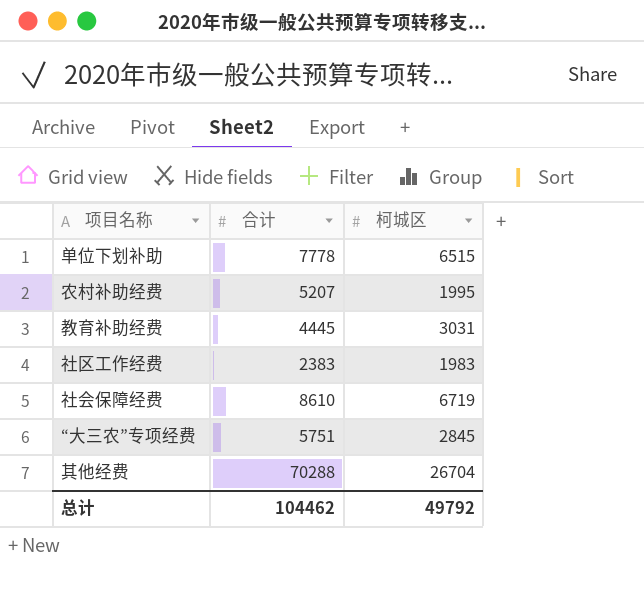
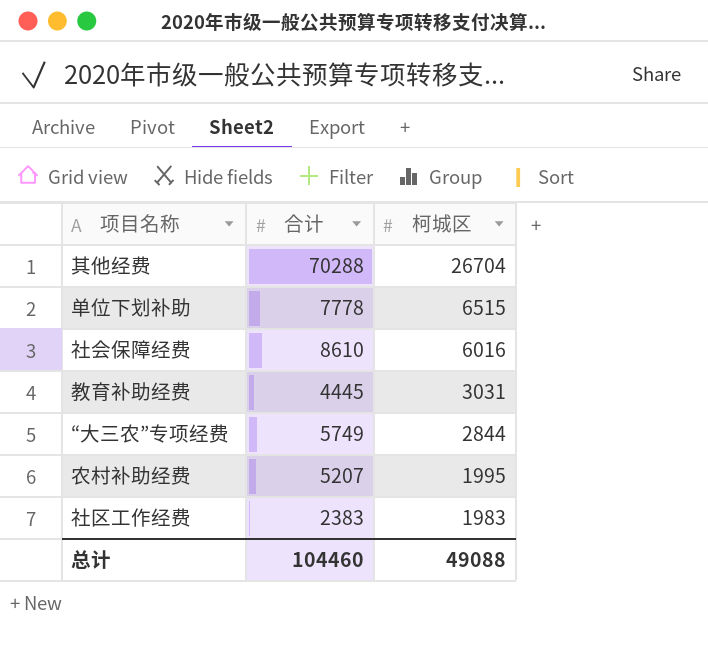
row order: none -> 柯城区 descending
社会保障经费 | 柯城区: 6719 -> 6016
“大三农”专项经费 | 合计: 5751 -> 5749
“大三农”专项经费 | 柯城区: 2845 -> 2844
总计 | 合计: 104462 -> 104460
总计 | 柯城区: 49792 -> 49088

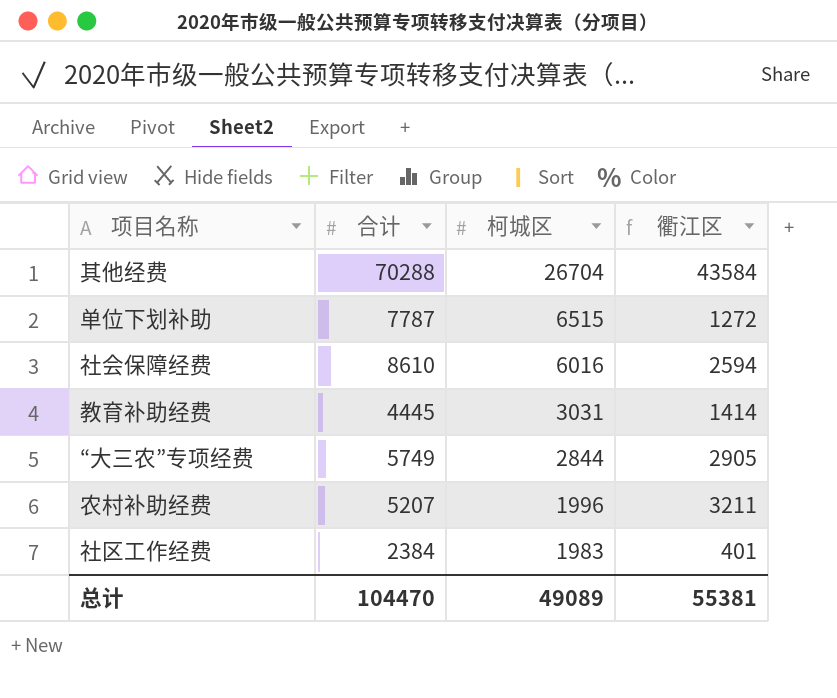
column 衢江区 | formula: none -> [合计] - [柯城区]
单位下划补助 | 合计: 7778 -> 7787
农村补助经费 | 柯城区: 1995 -> 1996
社区工作经费 | 合计: 2383 -> 2384
总计 | 合计: 104460 -> 104470
总计 | 柯城区: 49088 -> 49089

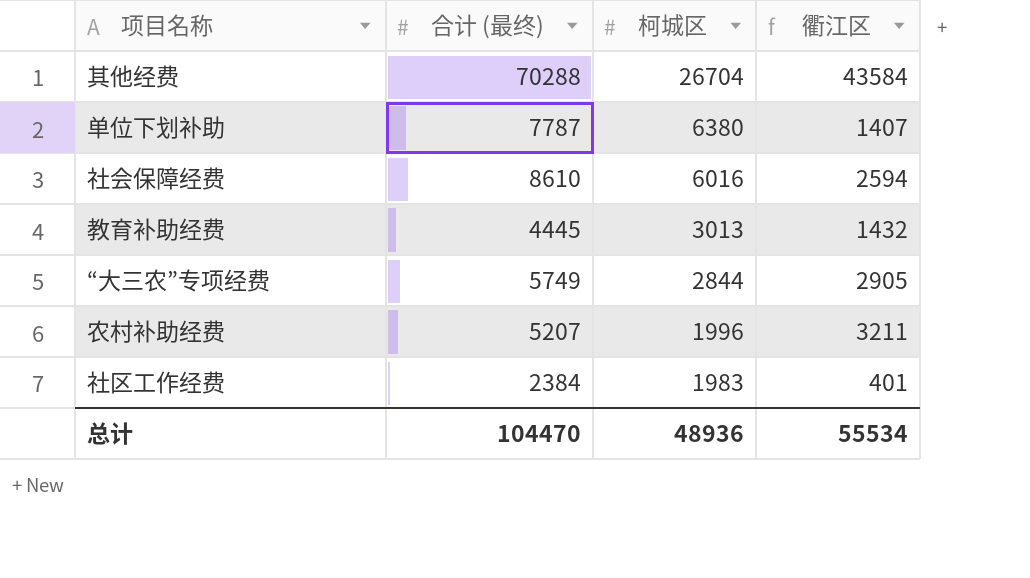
column name: 合计 -> 合计 (最终)
单位下划补助 | 柯城区: 6515 -> 6380
单位下划补助 | 衢江区: 1272 -> 1407
教育补助经费 | 柯城区: 3031 -> 3013
教育补助经费 | 衢江区: 1414 -> 1432
总计 | 柯城区: 49089 -> 48936
总计 | 衢江区: 55381 -> 55534

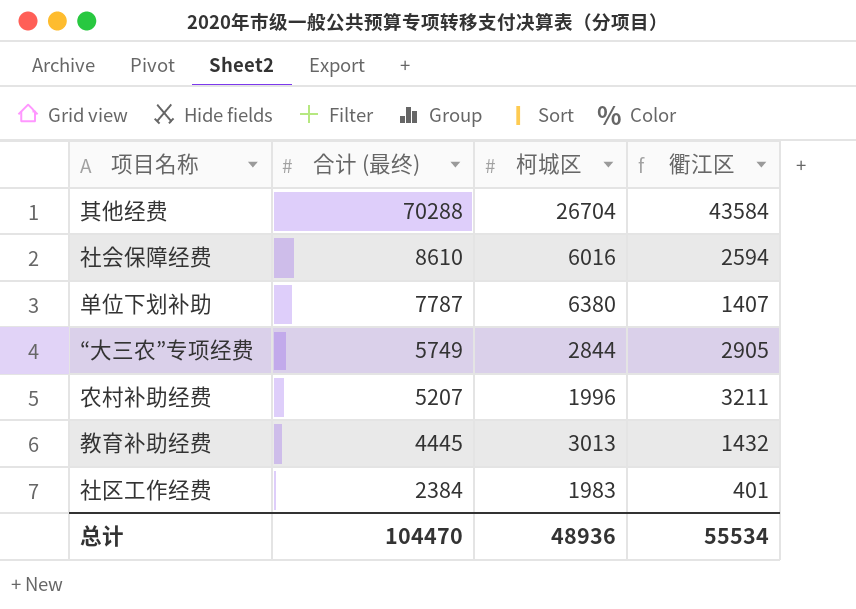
row order: 柯城区 descending -> 合计 (最终) descending

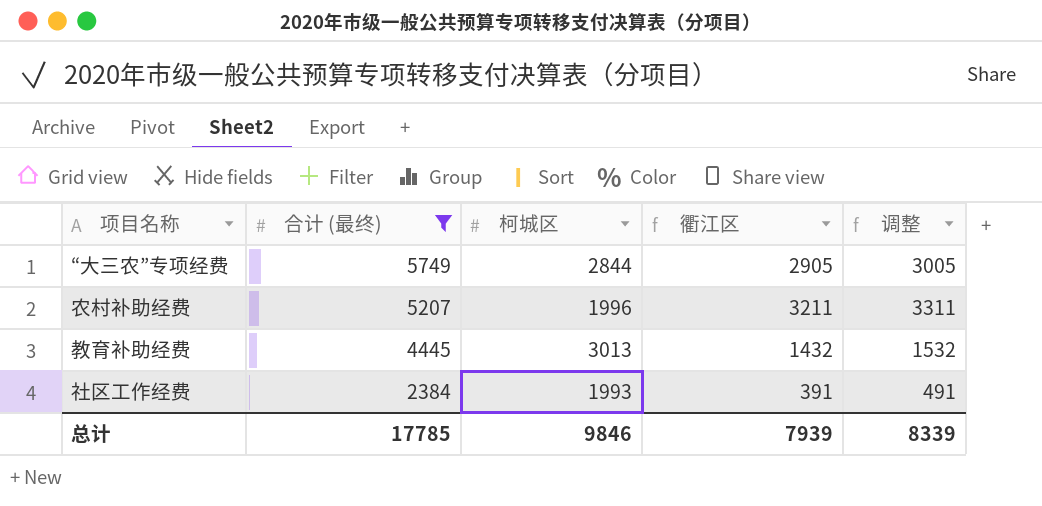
filter: none -> 合计 (最终) <= 5749
column 调整 | formula: none -> [衢江区] + 100
社区工作经费 | 柯城区: 1983 -> 1993
社区工作经费 | 衢江区: 401 -> 391
总计 | 合计 (最终): 104470 -> 17785
总计 | 柯城区: 48936 -> 9846
总计 | 衢江区: 55534 -> 7939

